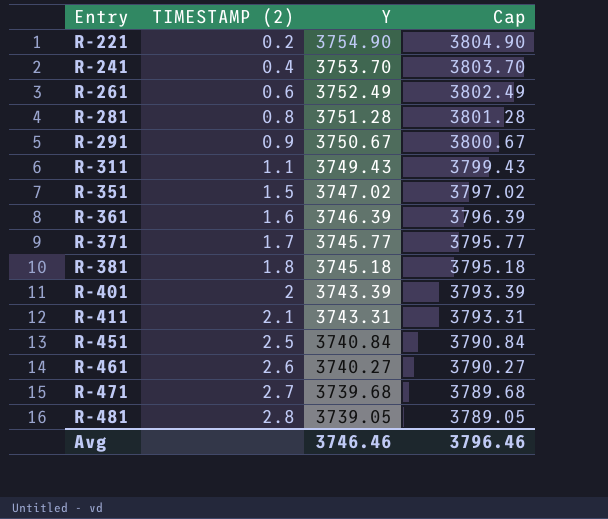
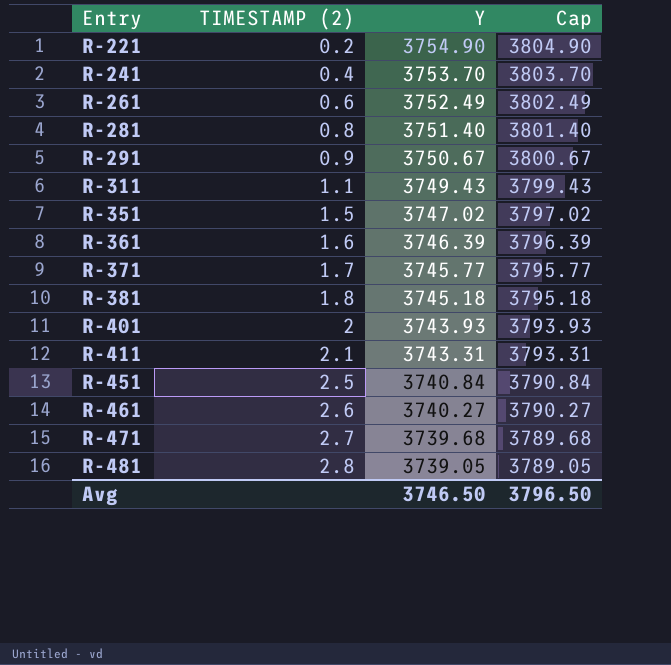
R-281 | Y: 3751.28 -> 3751.40
R-281 | Cap: 3801.28 -> 3801.40
R-401 | Y: 3743.39 -> 3743.93
R-401 | Cap: 3793.39 -> 3793.93
Avg | Y: 3746.46 -> 3746.50
Avg | Cap: 3796.46 -> 3796.50

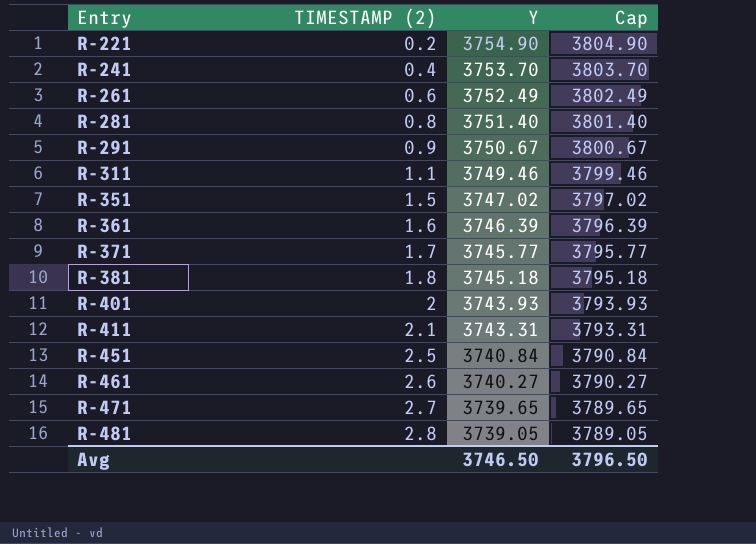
R-311 | Y: 3749.43 -> 3749.46
R-311 | Cap: 3799.43 -> 3799.46
R-471 | Y: 3739.68 -> 3739.65
R-471 | Cap: 3789.68 -> 3789.65

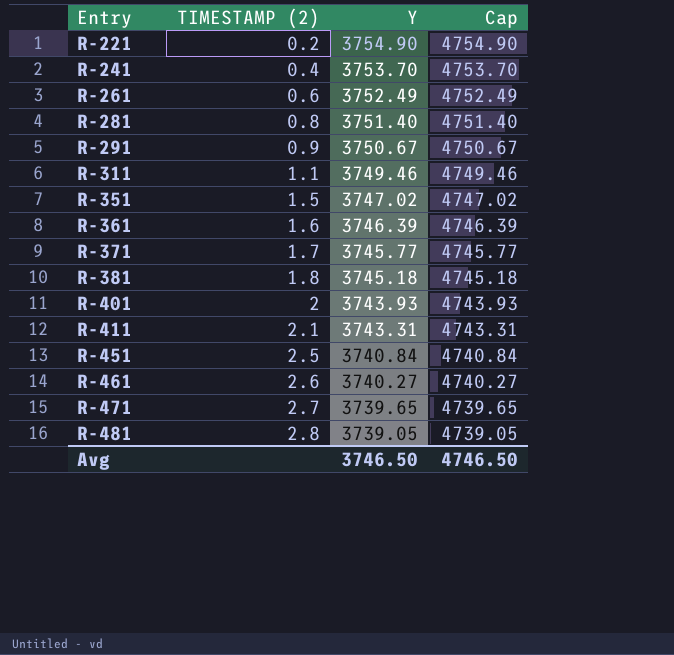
column Cap | formula: [Y] + 50 -> [Y] + 1000
Avg | Cap: 3796.50 -> 4746.50

